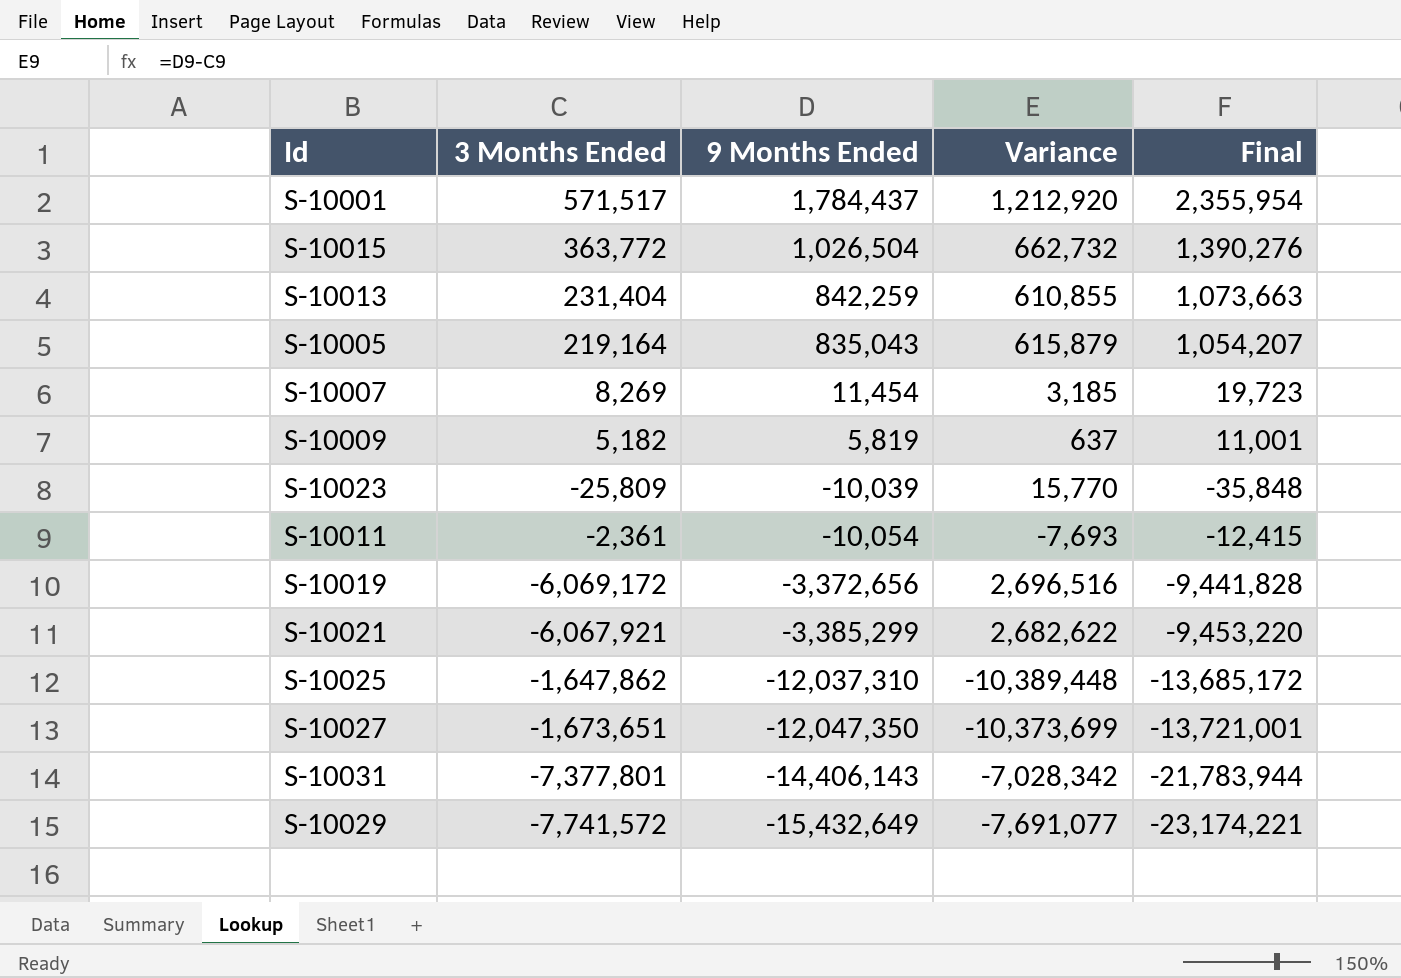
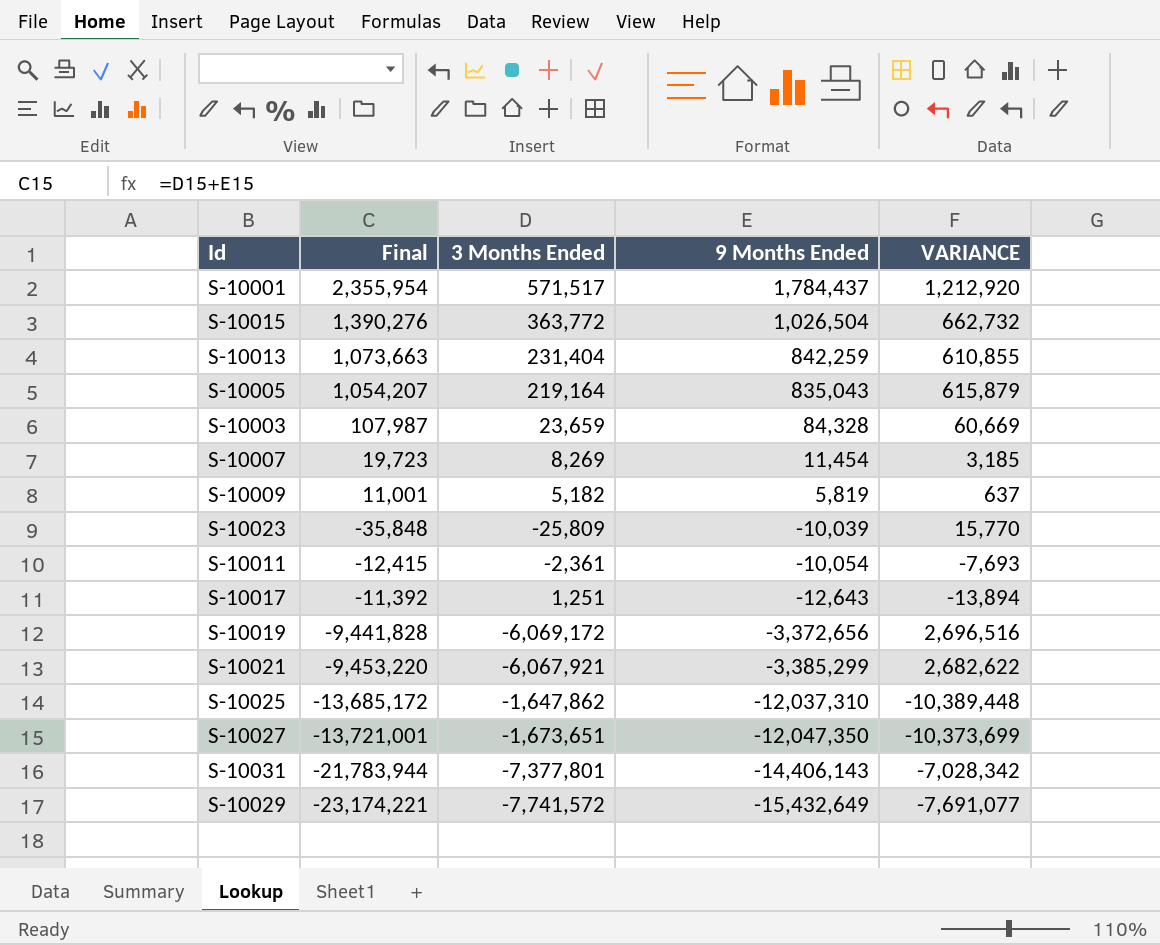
column Final | position: 5 -> 2
column name: Variance -> VARIANCE
row S-10003: none -> 107,987 | 23,659 | 84,328 | 60,669
row S-10017: none -> -11,392 | 1,251 | -12,643 | -13,894

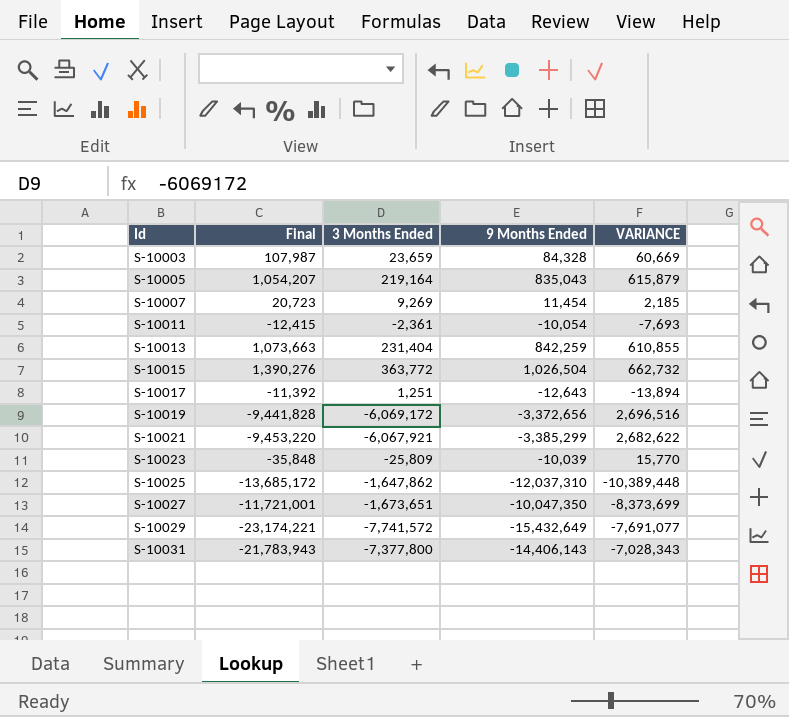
row order: 9 Months Ended descending -> Id ascending
row S-10001: 2,355,954 | 571,517 | 1,784,437 | 1,212,920 -> none
row S-10009: 11,001 | 5,182 | 5,819 | 637 -> none
S-10007 | Final: 19,723 -> 20,723
S-10007 | 3 Months Ended: 8,269 -> 9,269
S-10007 | VARIANCE: 3,185 -> 2,185
S-10027 | Final: -13,721,001 -> -11,721,001
S-10027 | 9 Months Ended: -12,047,350 -> -10,047,350
S-10027 | VARIANCE: -10,373,699 -> -8,373,699
S-10031 | Final: -21,783,944 -> -21,783,943
S-10031 | 3 Months Ended: -7,377,801 -> -7,377,800
S-10031 | VARIANCE: -7,028,342 -> -7,028,343

